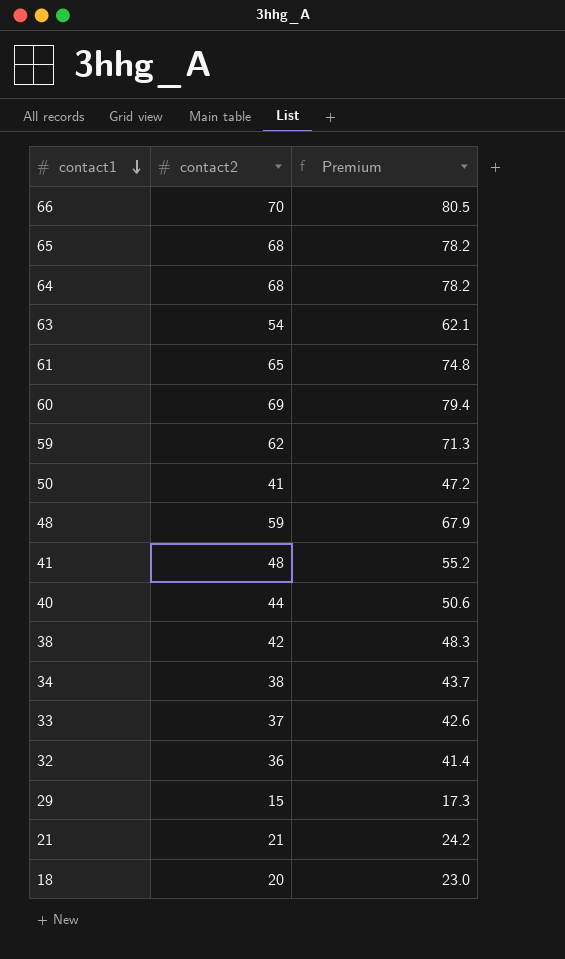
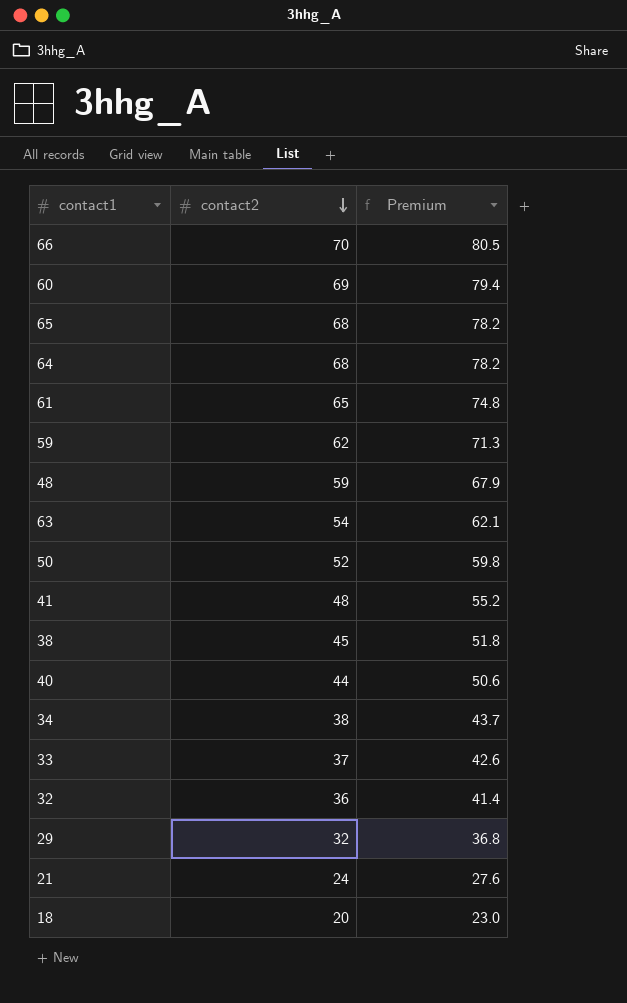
row order: contact1 descending -> contact2 descending
50 | contact2: 41 -> 52
50 | Premium: 47.2 -> 59.8
38 | contact2: 42 -> 45
38 | Premium: 48.3 -> 51.8
29 | contact2: 15 -> 32
29 | Premium: 17.3 -> 36.8
21 | contact2: 21 -> 24
21 | Premium: 24.2 -> 27.6

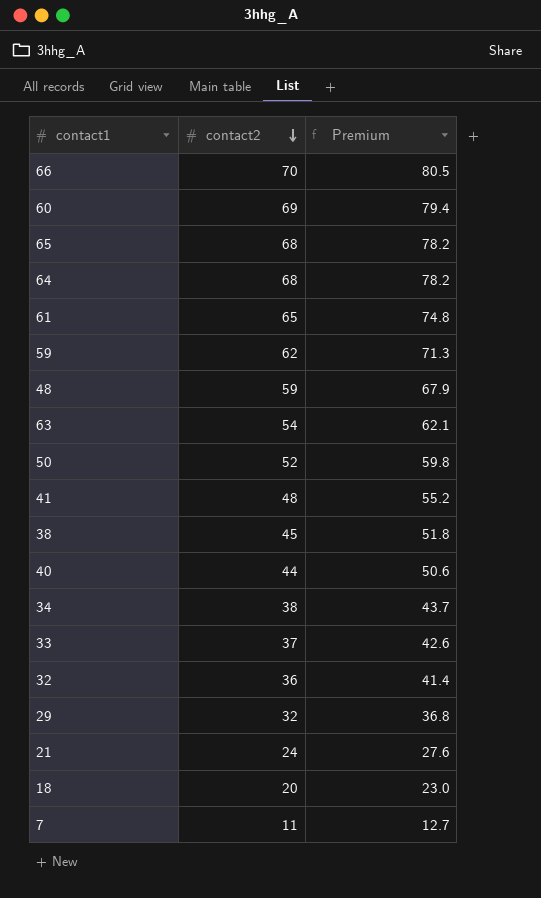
row 7: none -> 11 | 12.7

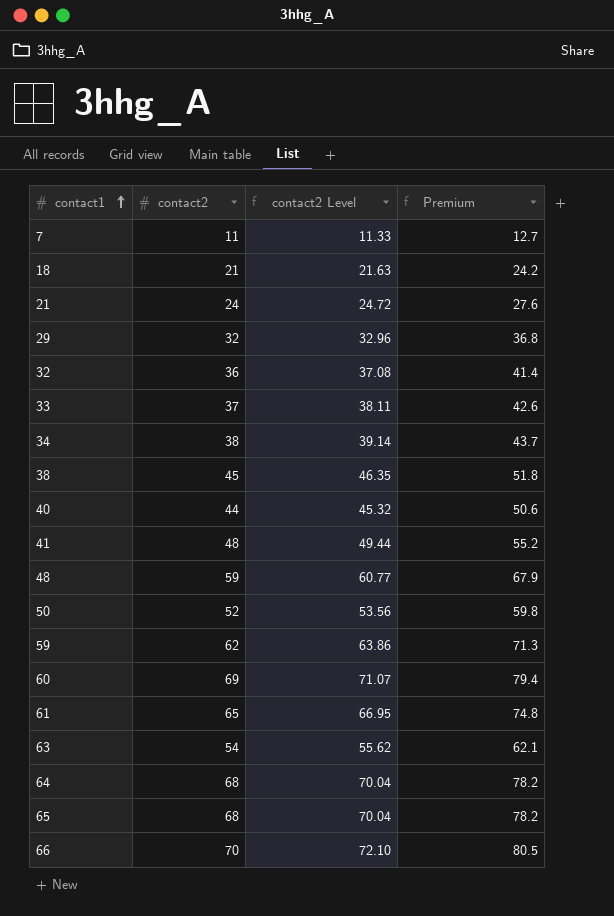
row order: contact2 descending -> contact1 ascending
column contact2 Level | formula: none -> [contact2] * 1.03
18 | contact2: 20 -> 21
18 | Premium: 23.0 -> 24.2

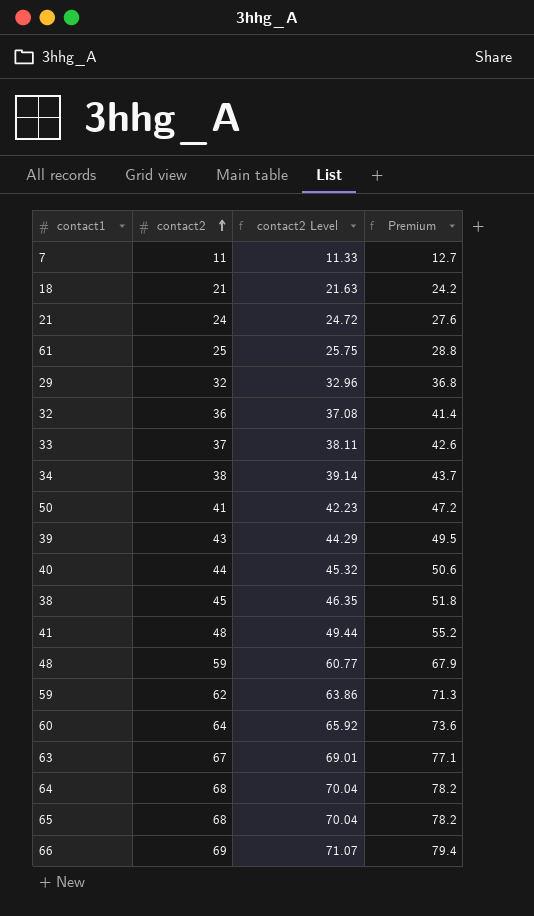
row order: contact1 ascending -> contact2 ascending
61 | contact2: 65 -> 25
61 | contact2 Level: 66.95 -> 25.75
61 | Premium: 74.8 -> 28.8
50 | contact2: 52 -> 41
50 | contact2 Level: 53.56 -> 42.23
50 | Premium: 59.8 -> 47.2
row 39: none -> 43 | 44.29 | 49.5
60 | contact2: 69 -> 64
60 | contact2 Level: 71.07 -> 65.92
60 | Premium: 79.4 -> 73.6
63 | contact2: 54 -> 67
63 | contact2 Level: 55.62 -> 69.01
63 | Premium: 62.1 -> 77.1
66 | contact2: 70 -> 69
66 | contact2 Level: 72.10 -> 71.07
66 | Premium: 80.5 -> 79.4

